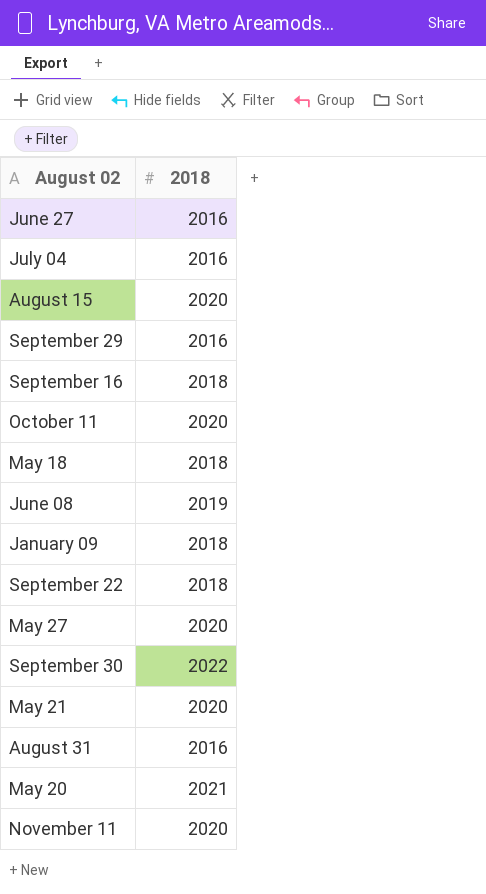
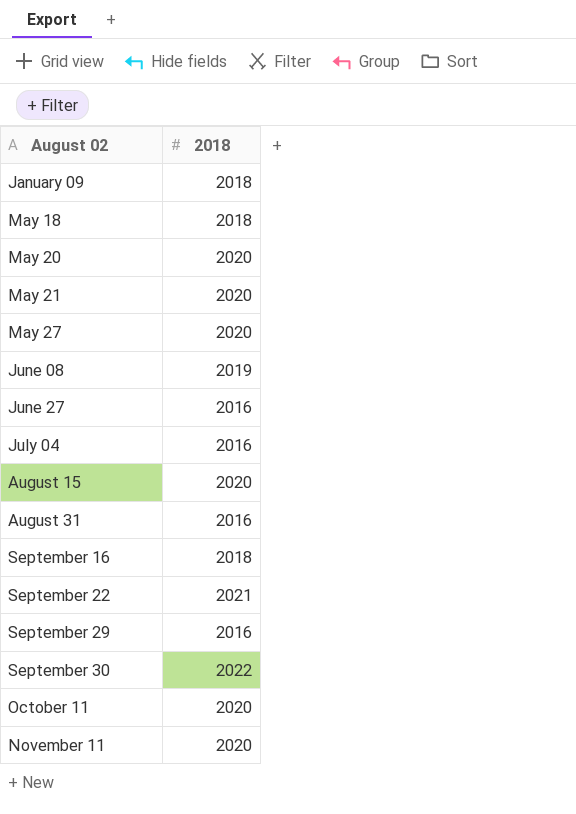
row order: none -> August 02 ascending
May 20 | 2018: 2021 -> 2020
September 22 | 2018: 2018 -> 2021

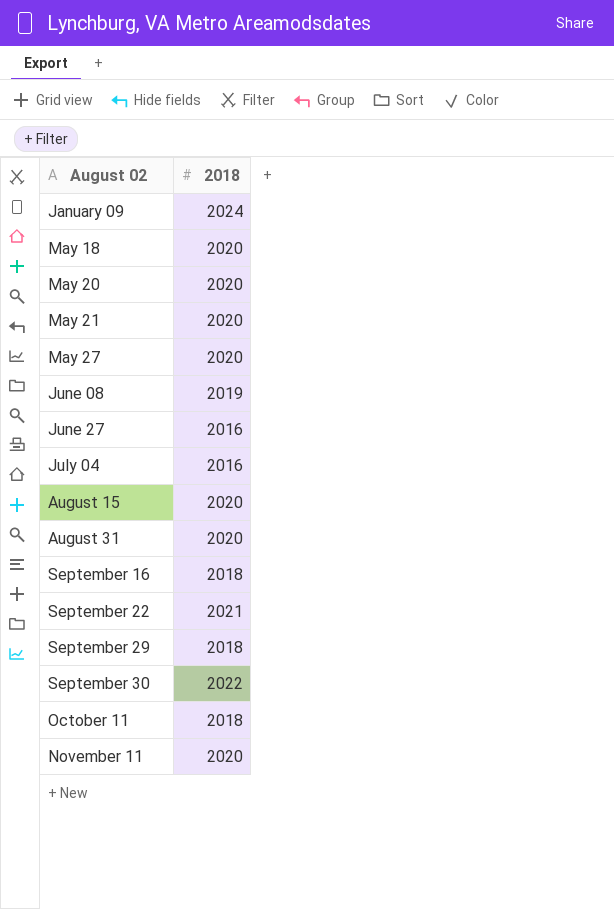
January 09 | 2018: 2018 -> 2024
May 18 | 2018: 2018 -> 2020
August 31 | 2018: 2016 -> 2020
September 29 | 2018: 2016 -> 2018
October 11 | 2018: 2020 -> 2018

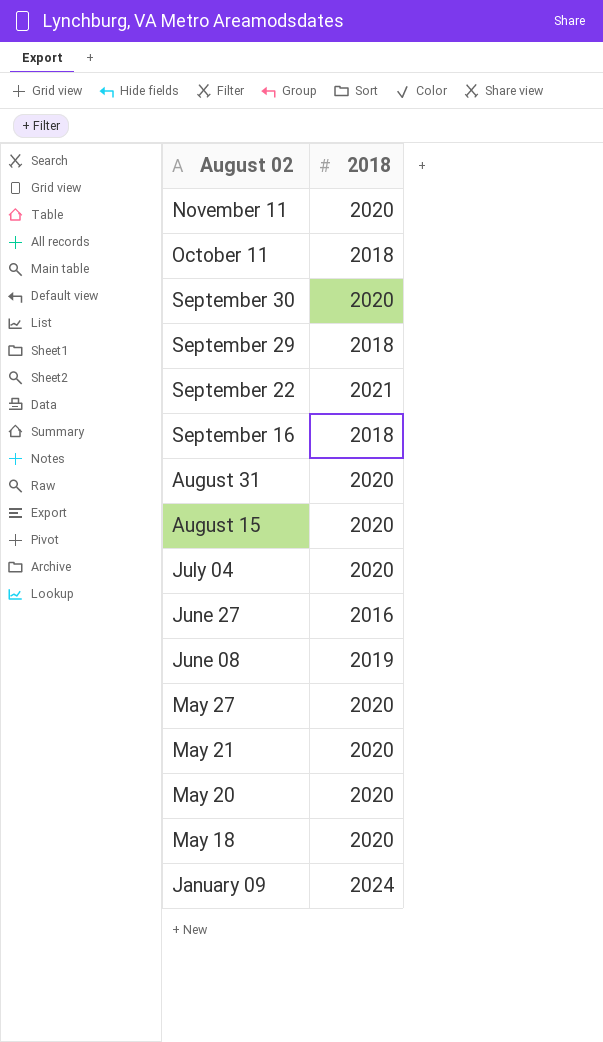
row order: August 02 ascending -> August 02 descending
September 30 | 2018: 2022 -> 2020
July 04 | 2018: 2016 -> 2020

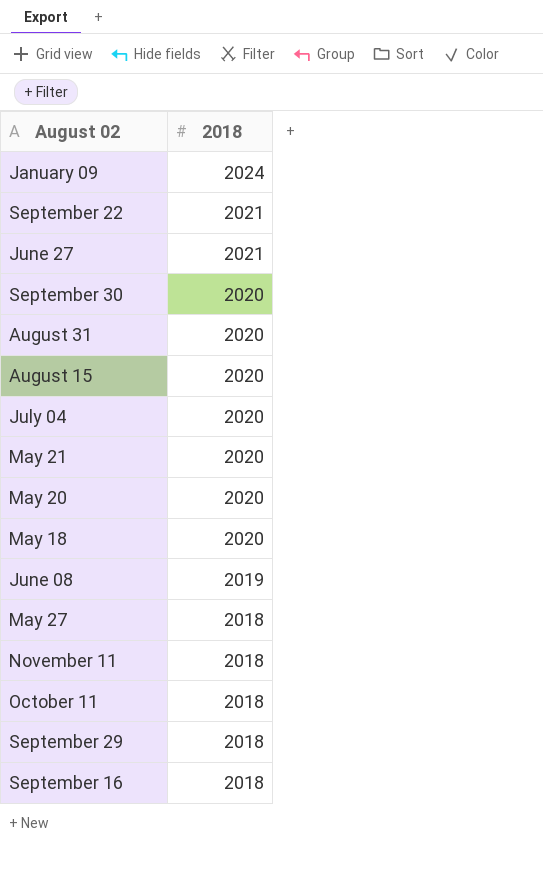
row order: August 02 descending -> 2018 descending
June 27 | 2018: 2016 -> 2021
May 27 | 2018: 2020 -> 2018
November 11 | 2018: 2020 -> 2018

